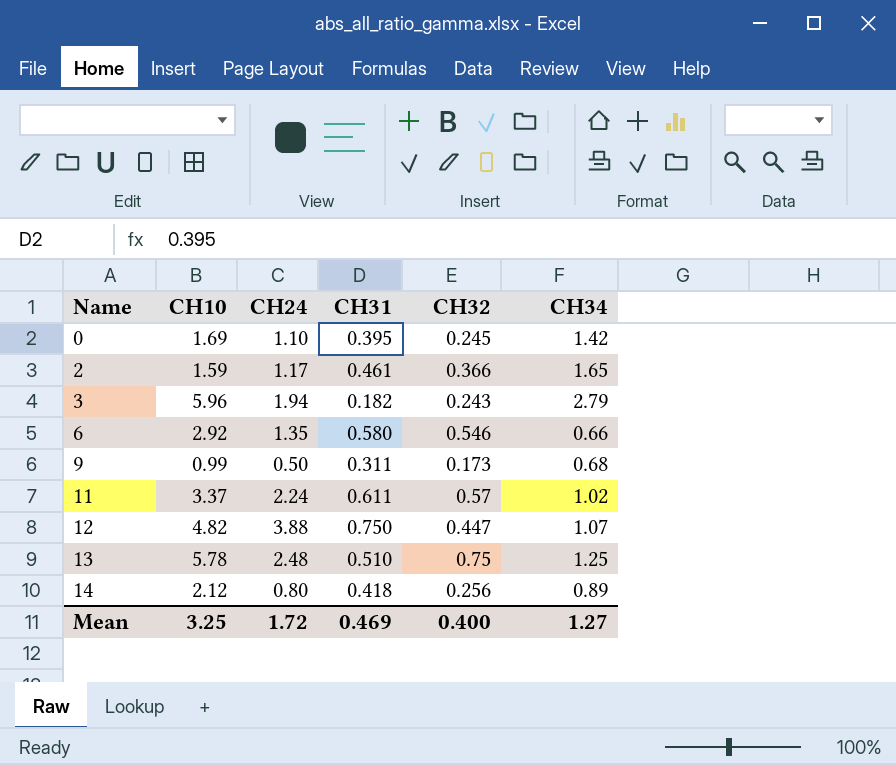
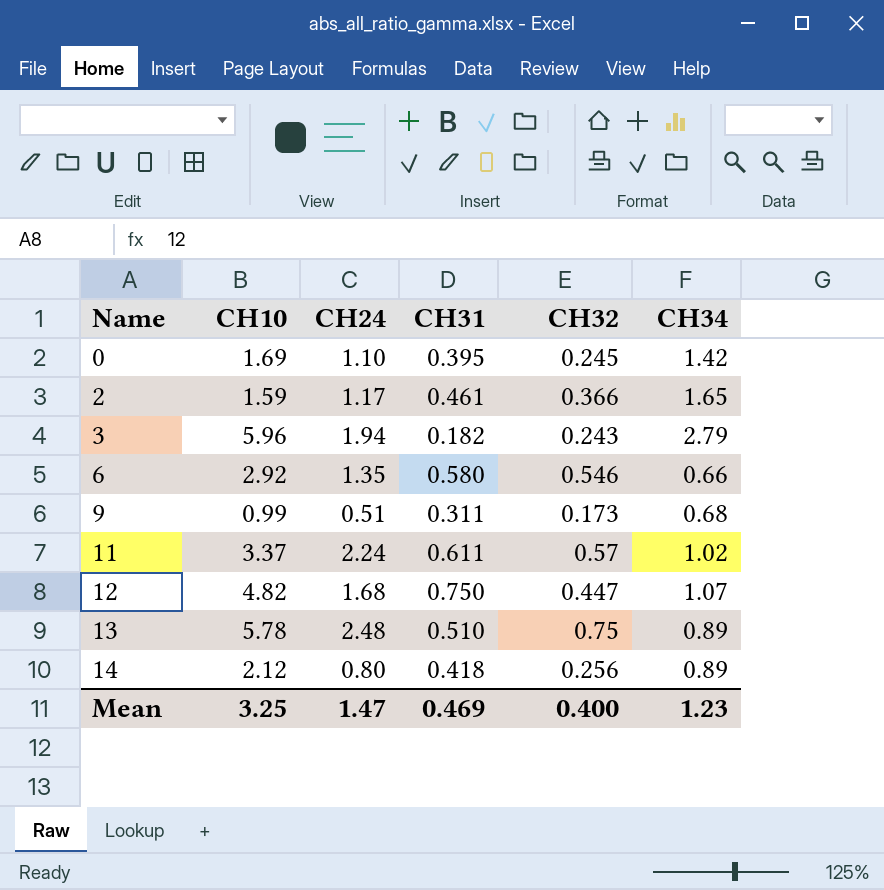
9 | CH24: 0.50 -> 0.51
12 | CH24: 3.88 -> 1.68
13 | CH34: 1.25 -> 0.89
Mean | CH24: 1.72 -> 1.47
Mean | CH34: 1.27 -> 1.23

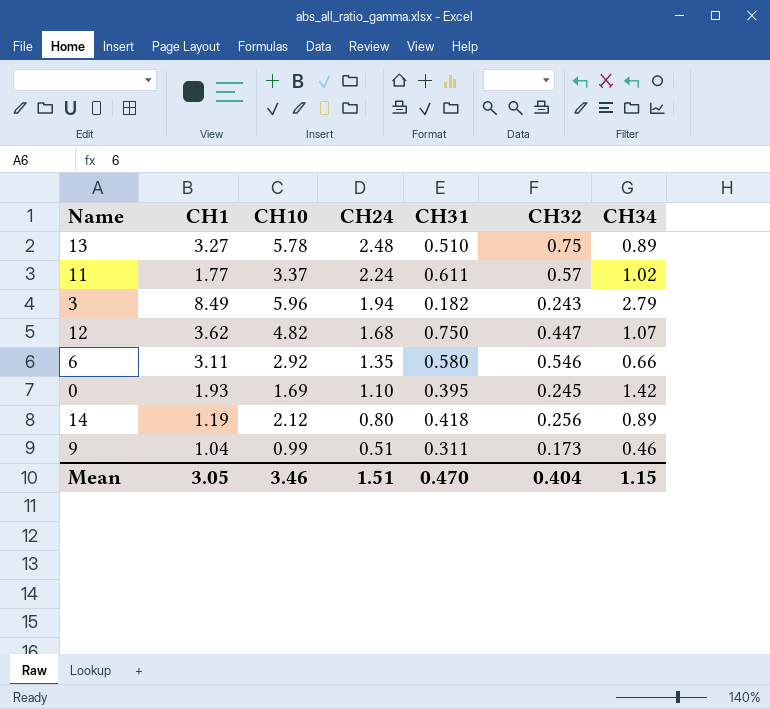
row order: Name ascending -> CH24 descending
column CH1 | position: none -> 2
row 2: 1.59 | 1.17 | 0.461 | 0.366 | 1.65 -> none
9 | CH34: 0.68 -> 0.46
Mean | CH10: 3.25 -> 3.46
Mean | CH24: 1.47 -> 1.51
Mean | CH31: 0.469 -> 0.470
Mean | CH32: 0.400 -> 0.404
Mean | CH34: 1.23 -> 1.15

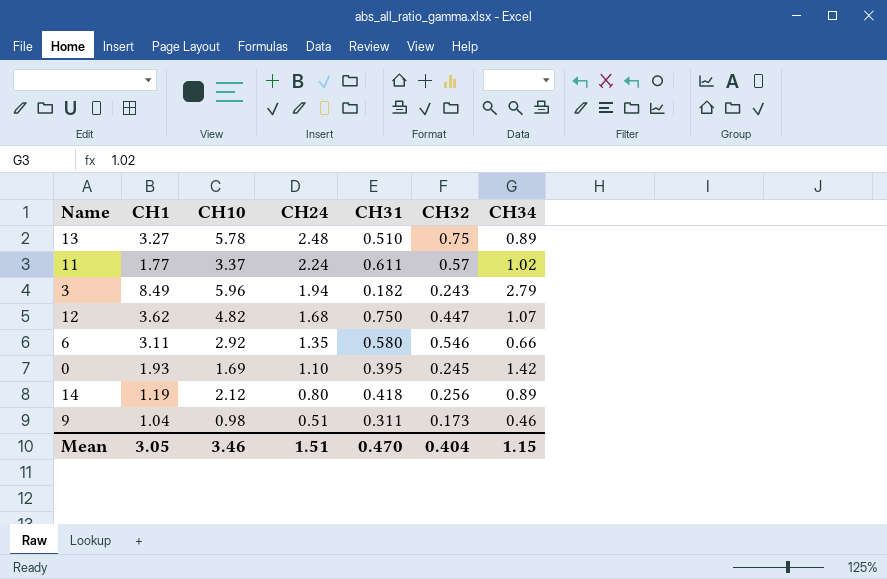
9 | CH10: 0.99 -> 0.98

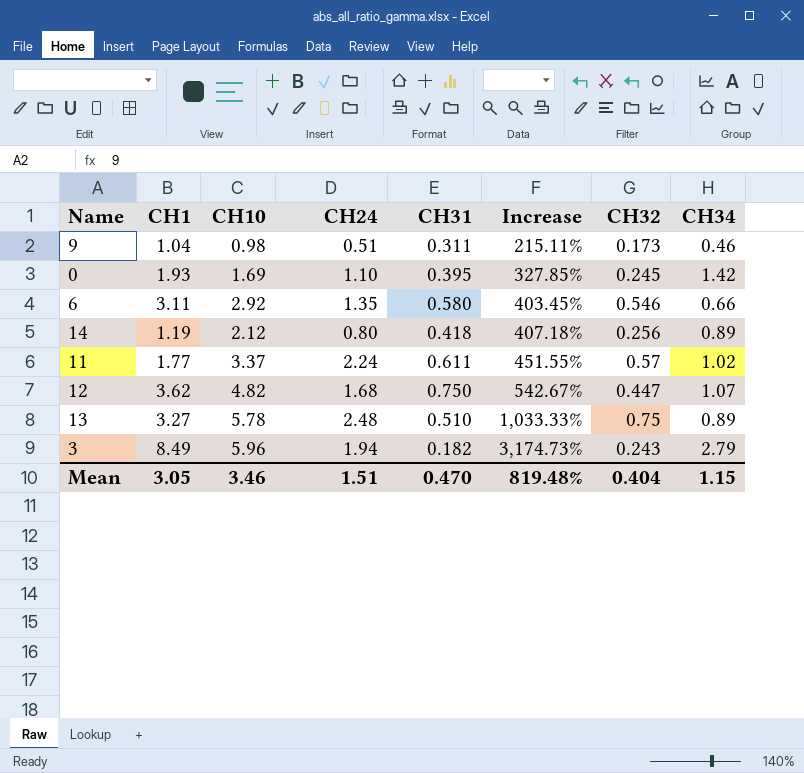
row order: CH24 descending -> Increase ascending
column Increase | formula: none -> ([CH10] - [CH31]) / [CH31]

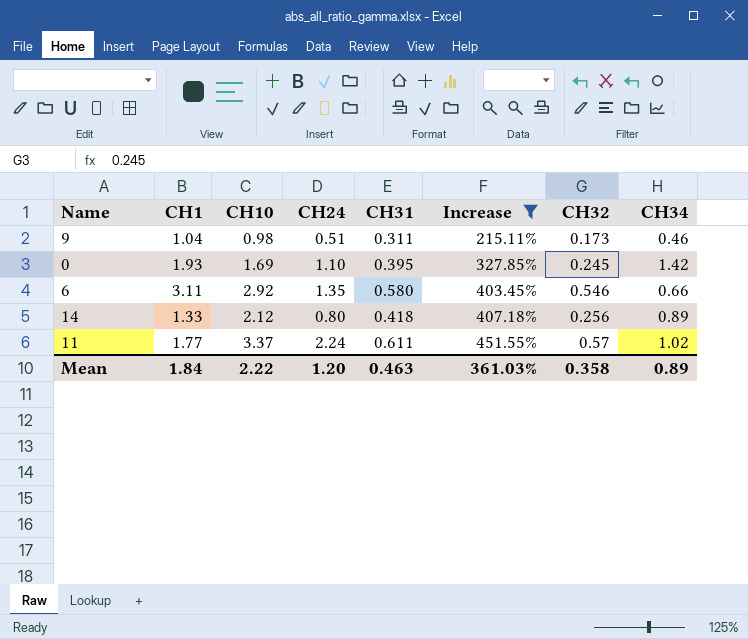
filter: none -> Increase <= 451.55%
14 | CH1: 1.19 -> 1.33
Mean | CH1: 3.05 -> 1.84
Mean | CH10: 3.46 -> 2.22
Mean | CH24: 1.51 -> 1.20
Mean | CH31: 0.470 -> 0.463
Mean | Increase: 819.48% -> 361.03%
Mean | CH32: 0.404 -> 0.358
Mean | CH34: 1.15 -> 0.89

